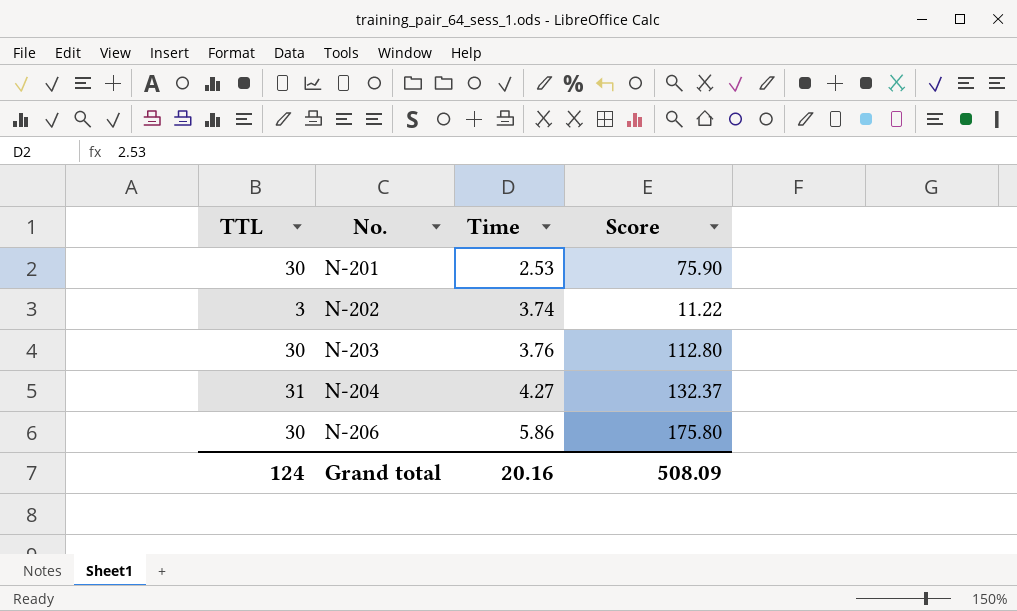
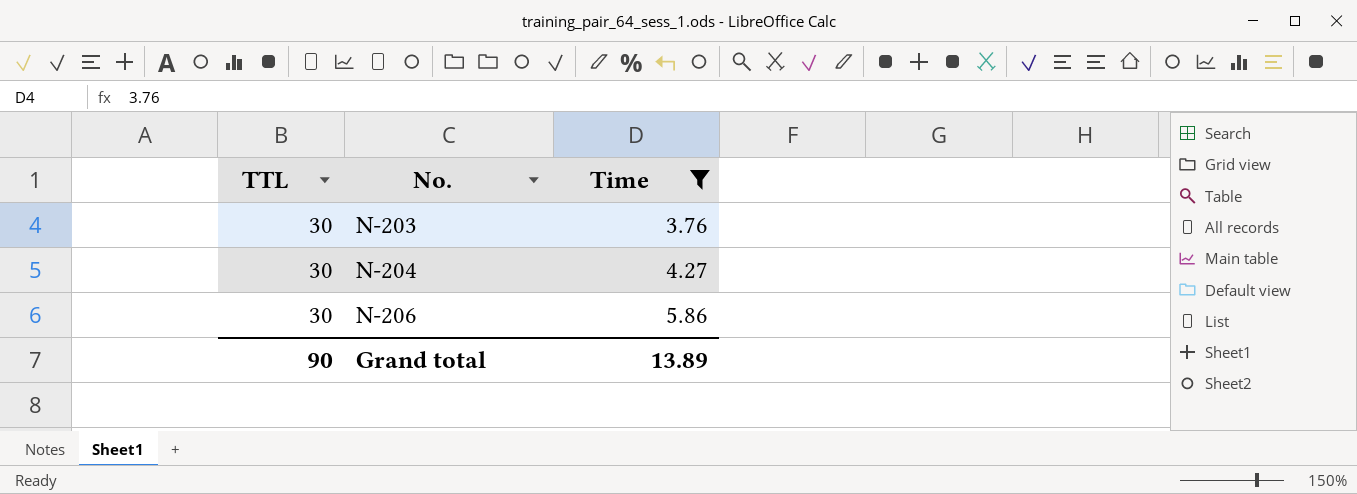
filter: none -> Time >= 3.76
column Score | formula: [TTL] * [Time] -> none
N-204 | TTL: 31 -> 30
Grand total | TTL: 124 -> 90
Grand total | Time: 20.16 -> 13.89

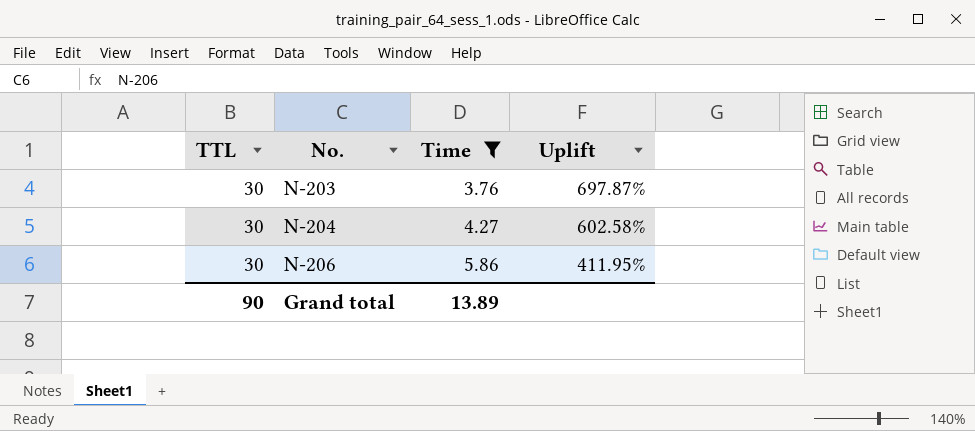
column Uplift | formula: none -> ([TTL] - [Time]) / [Time]

